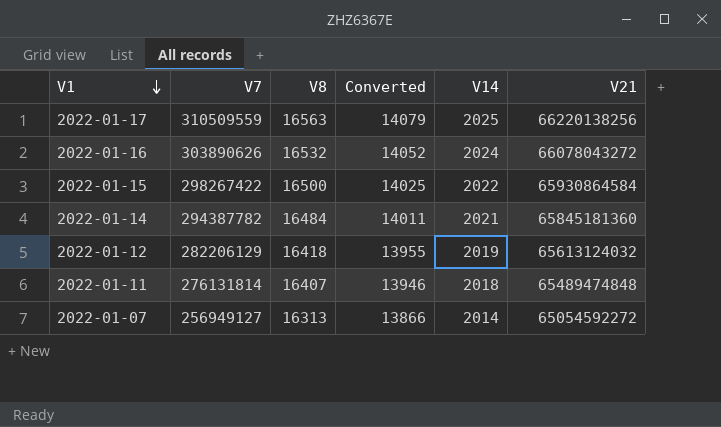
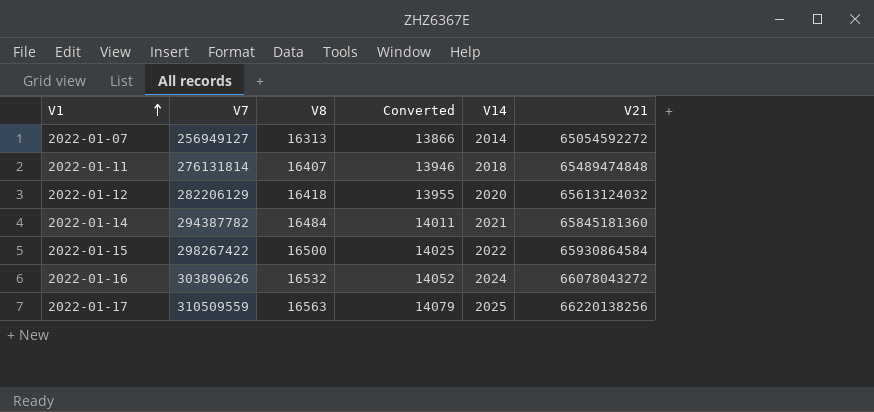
row order: V1 descending -> V1 ascending
2022-01-12 | V14: 2019 -> 2020

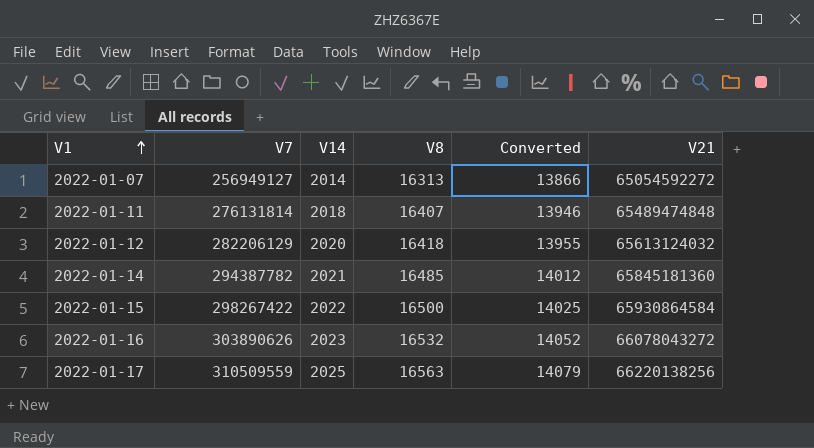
column V14 | position: 5 -> 3
2022-01-14 | V8: 16484 -> 16485
2022-01-14 | Converted: 14011 -> 14012
2022-01-16 | V14: 2024 -> 2023

